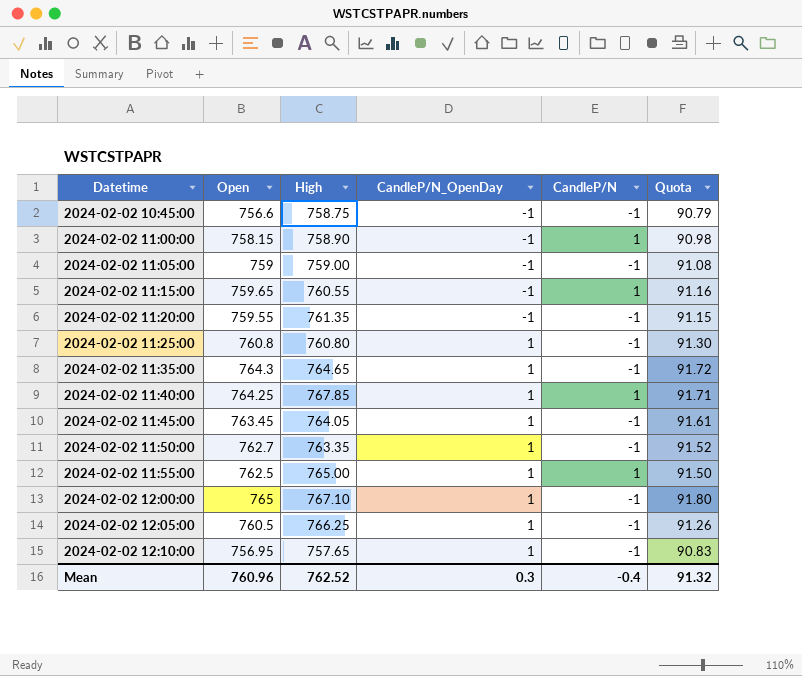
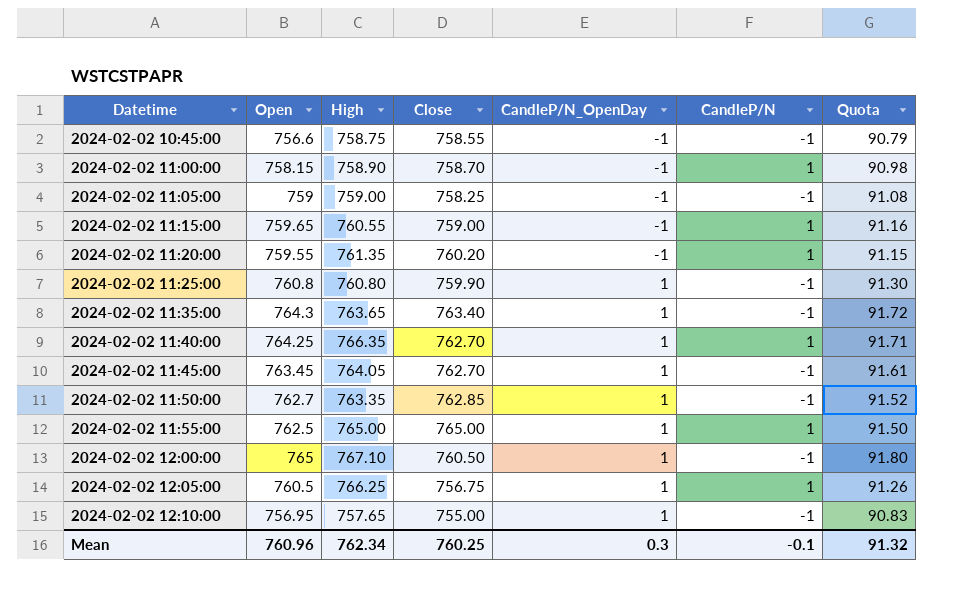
column Close | position: none -> 4
2024-02-02 11:20:00 | CandleP/N: -1 -> 1
2024-02-02 11:35:00 | High: 764.65 -> 763.65
2024-02-02 11:40:00 | High: 767.85 -> 766.35
2024-02-02 12:05:00 | CandleP/N: -1 -> 1
Mean | High: 762.52 -> 762.34
Mean | CandleP/N: -0.4 -> -0.1

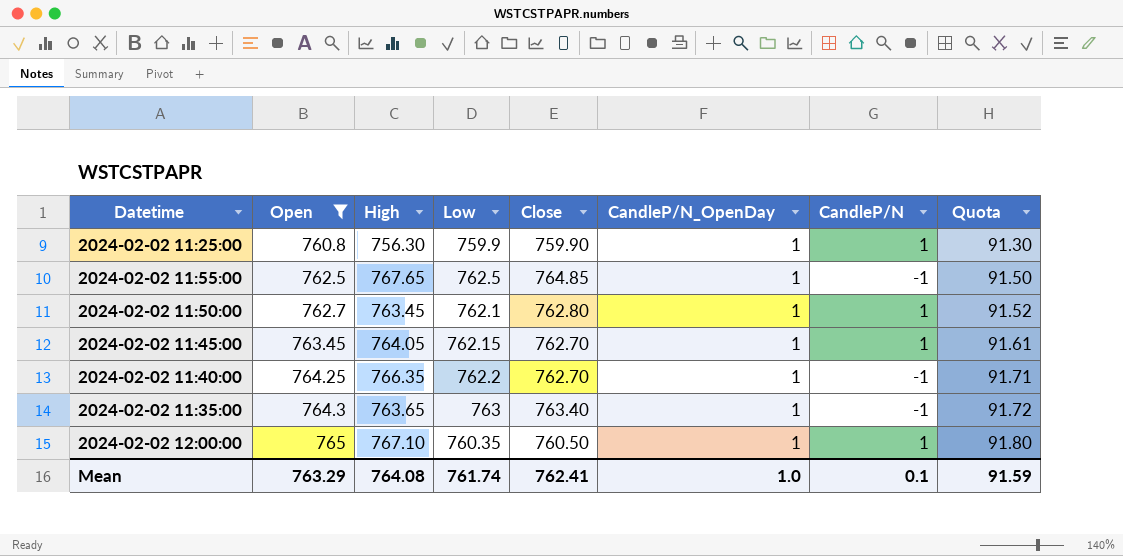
filter: none -> Open >= 760.8
row order: Datetime ascending -> Open ascending
column Low | position: none -> 4
2024-02-02 11:25:00 | High: 760.80 -> 756.30
2024-02-02 11:25:00 | CandleP/N: -1 -> 1
2024-02-02 11:55:00 | High: 765.00 -> 767.65
2024-02-02 11:55:00 | Close: 765.00 -> 764.85
2024-02-02 11:55:00 | CandleP/N: 1 -> -1
2024-02-02 11:50:00 | High: 763.35 -> 763.45
2024-02-02 11:50:00 | Close: 762.85 -> 762.80
2024-02-02 11:50:00 | CandleP/N: -1 -> 1
2024-02-02 11:45:00 | CandleP/N: -1 -> 1
2024-02-02 11:40:00 | CandleP/N: 1 -> -1
2024-02-02 12:00:00 | CandleP/N: -1 -> 1
Mean | Open: 760.96 -> 763.29
Mean | High: 762.34 -> 764.08
Mean | Close: 760.25 -> 762.41
Mean | CandleP/N_OpenDay: 0.3 -> 1.0
Mean | CandleP/N: -0.1 -> 0.1
Mean | Quota: 91.32 -> 91.59

